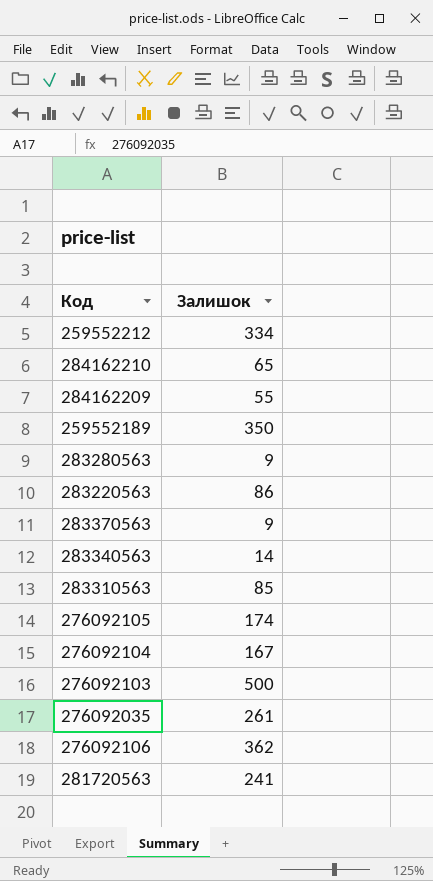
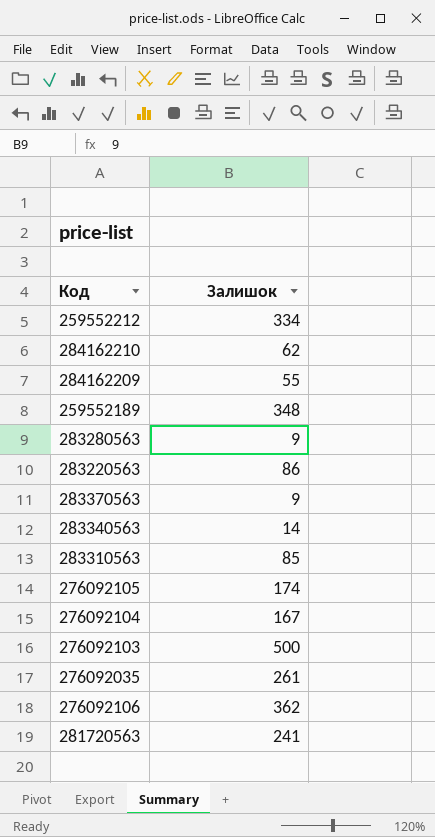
284162210 | Залишок: 65 -> 62
259552189 | Залишок: 350 -> 348

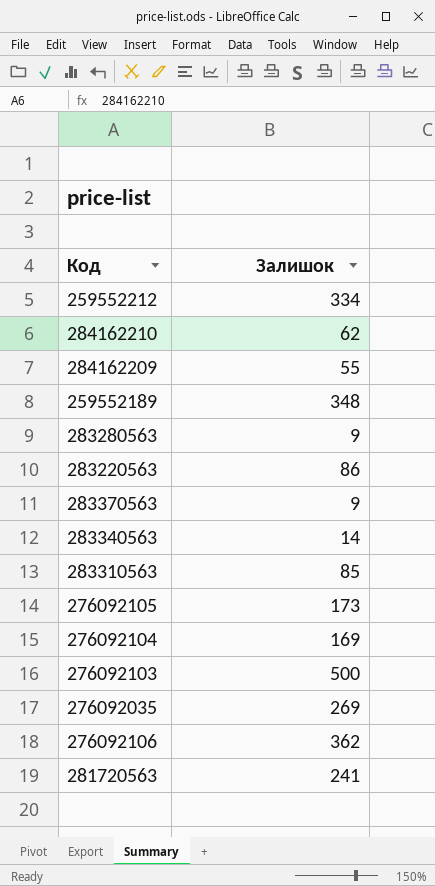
276092105 | Залишок: 174 -> 173
276092104 | Залишок: 167 -> 169
276092035 | Залишок: 261 -> 269

